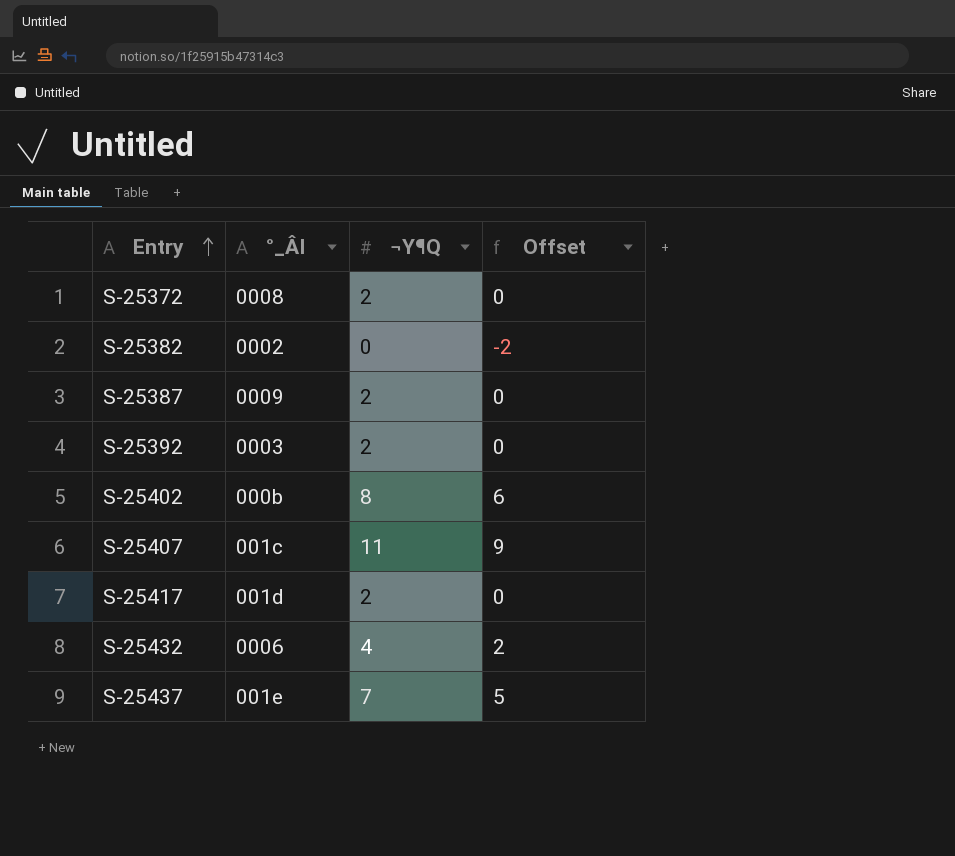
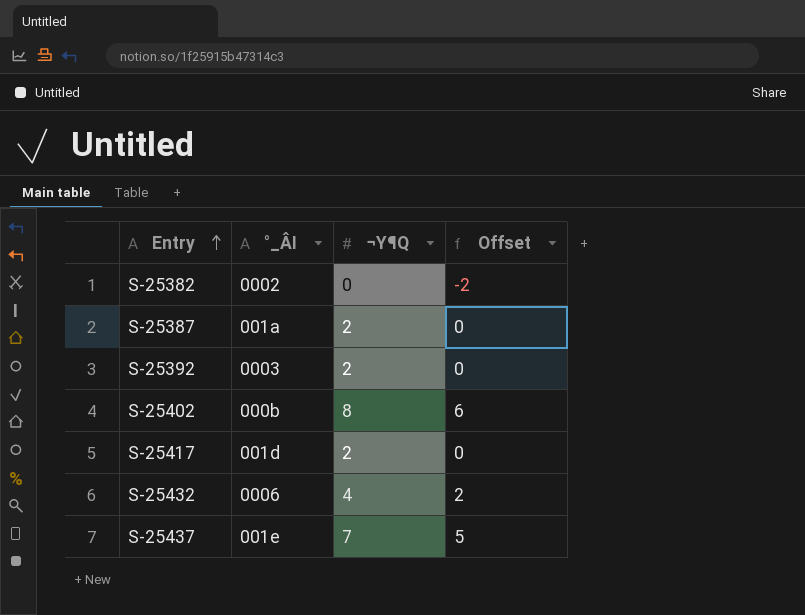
row S-25372: 0008 | 2 | 0 -> none
row S-25407: 001c | 11 | 9 -> none
S-25387 | °_ÂI: 0009 -> 001a

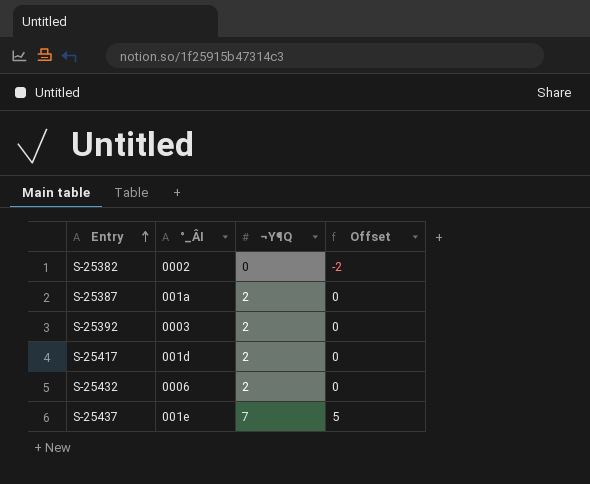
row S-25402: 000b | 8 | 6 -> none
S-25432 | ¬Y¶Q: 4 -> 2
S-25432 | Offset: 2 -> 0

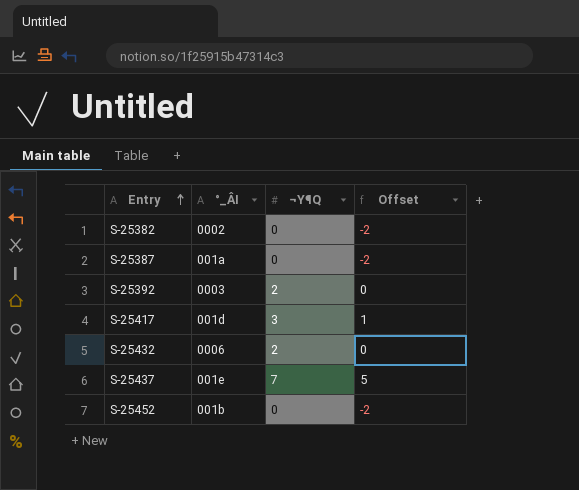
S-25387 | ¬Y¶Q: 2 -> 0
S-25387 | Offset: 0 -> -2
S-25417 | ¬Y¶Q: 2 -> 3
S-25417 | Offset: 0 -> 1
row S-25452: none -> 001b | 0 | -2

